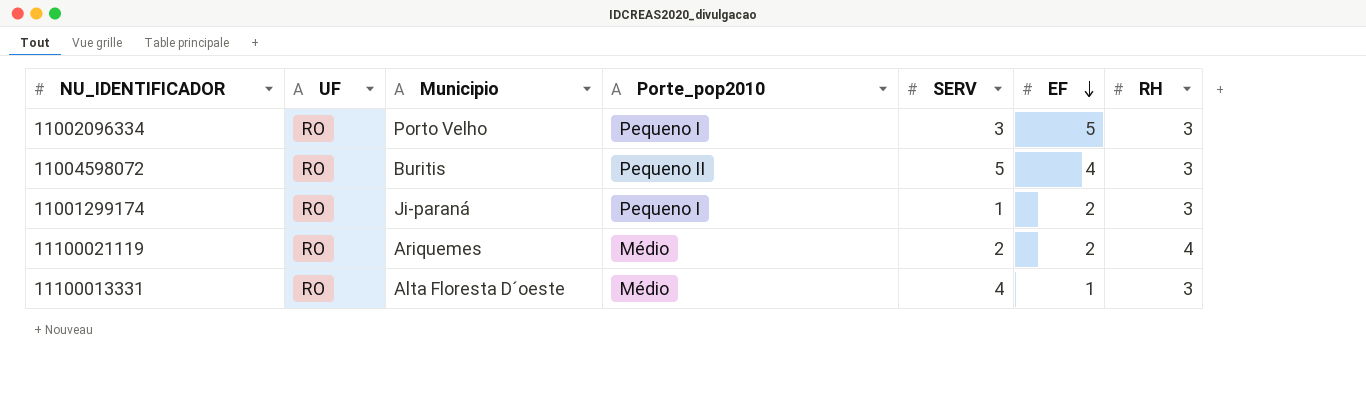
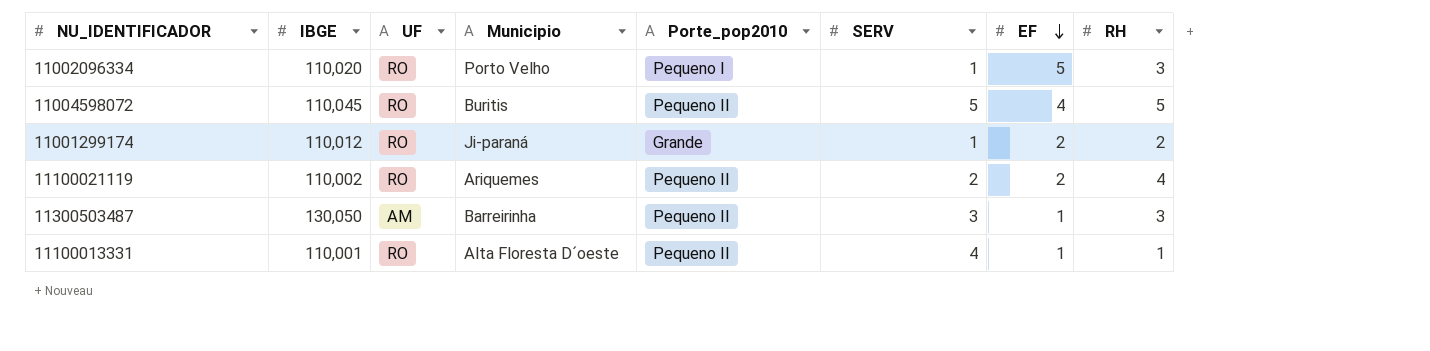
column IBGE | position: none -> 2
11002096334 | SERV: 3 -> 1
11004598072 | RH: 3 -> 5
11001299174 | Porte_pop2010: Pequeno I -> Grande
11001299174 | RH: 3 -> 2
11100021119 | Porte_pop2010: Médio -> Pequeno II
row 11300503487: none -> 130,050 | AM | Barreirinha | Pequeno II | 3 | 1 | 3
11100013331 | Porte_pop2010: Médio -> Pequeno II
11100013331 | RH: 3 -> 1

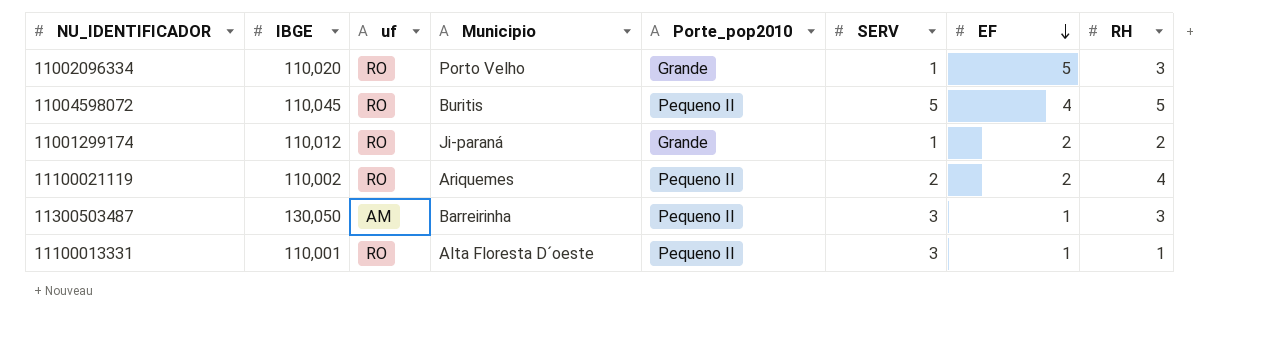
column name: UF -> uf
11002096334 | Porte_pop2010: Pequeno I -> Grande
11100013331 | SERV: 4 -> 3

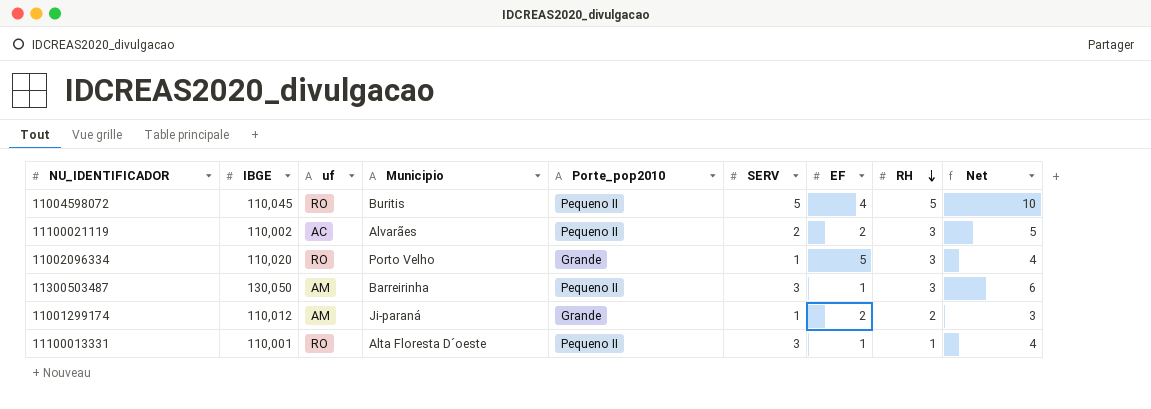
row order: EF descending -> RH descending
column Net | formula: none -> [SERV] + [RH]
11100021119 | uf: RO -> AC
11100021119 | Municipio: Ariquemes -> Alvarães
11100021119 | RH: 4 -> 3
11001299174 | uf: RO -> AM

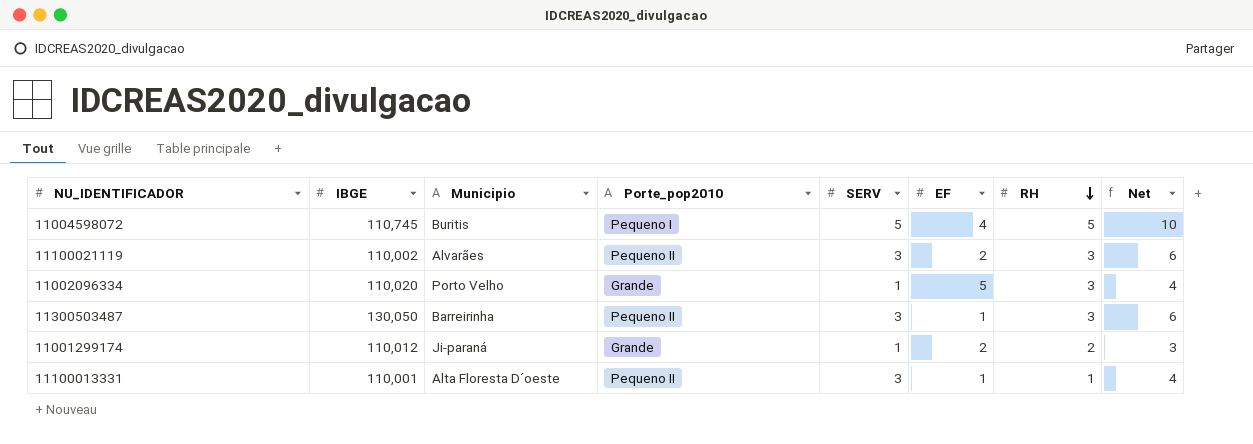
column uf | position: 3 -> none
11004598072 | IBGE: 110,045 -> 110,745
11004598072 | Porte_pop2010: Pequeno II -> Pequeno I
11100021119 | SERV: 2 -> 3
11100021119 | Net: 5 -> 6

